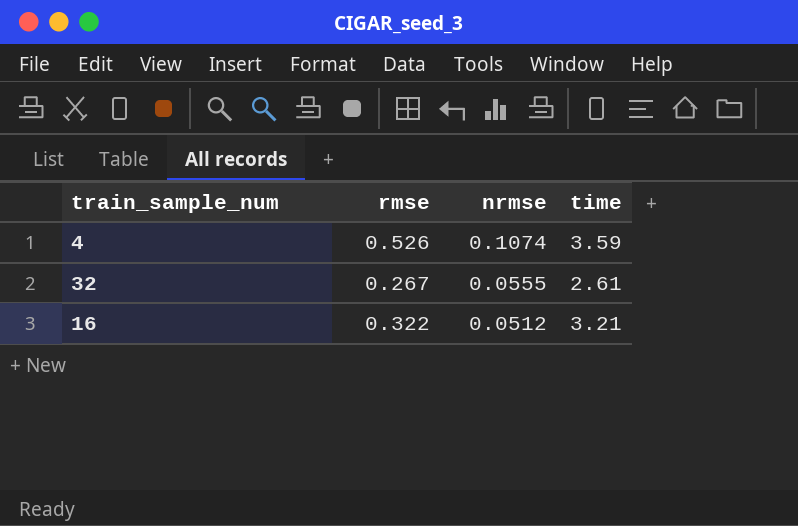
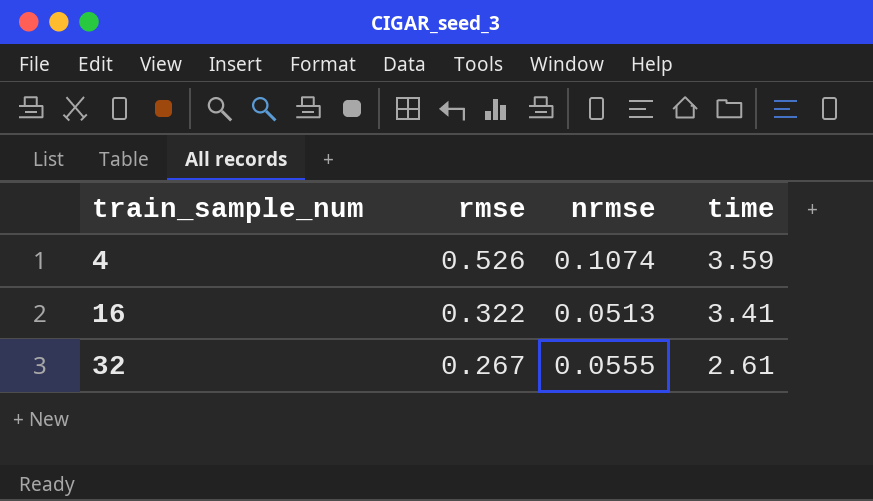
row order: nrmse descending -> train_sample_num ascending
16 | nrmse: 0.0512 -> 0.0513
16 | time: 3.21 -> 3.41

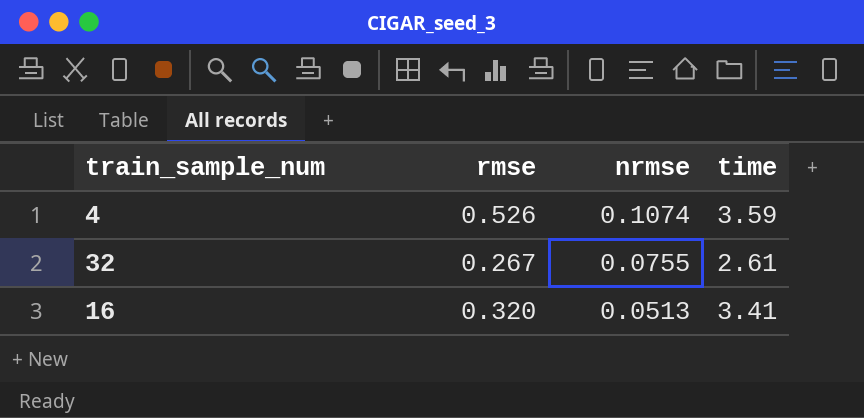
row order: train_sample_num ascending -> nrmse descending
32 | nrmse: 0.0555 -> 0.0755
16 | rmse: 0.322 -> 0.320

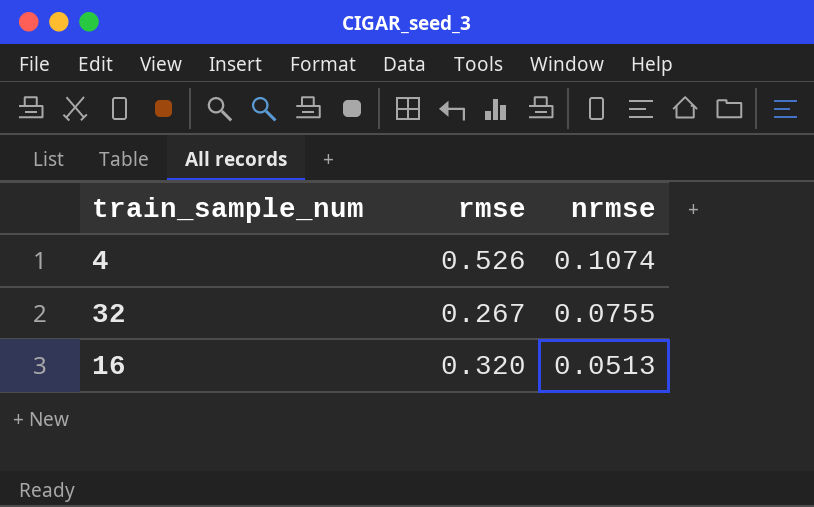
column time | position: 4 -> none

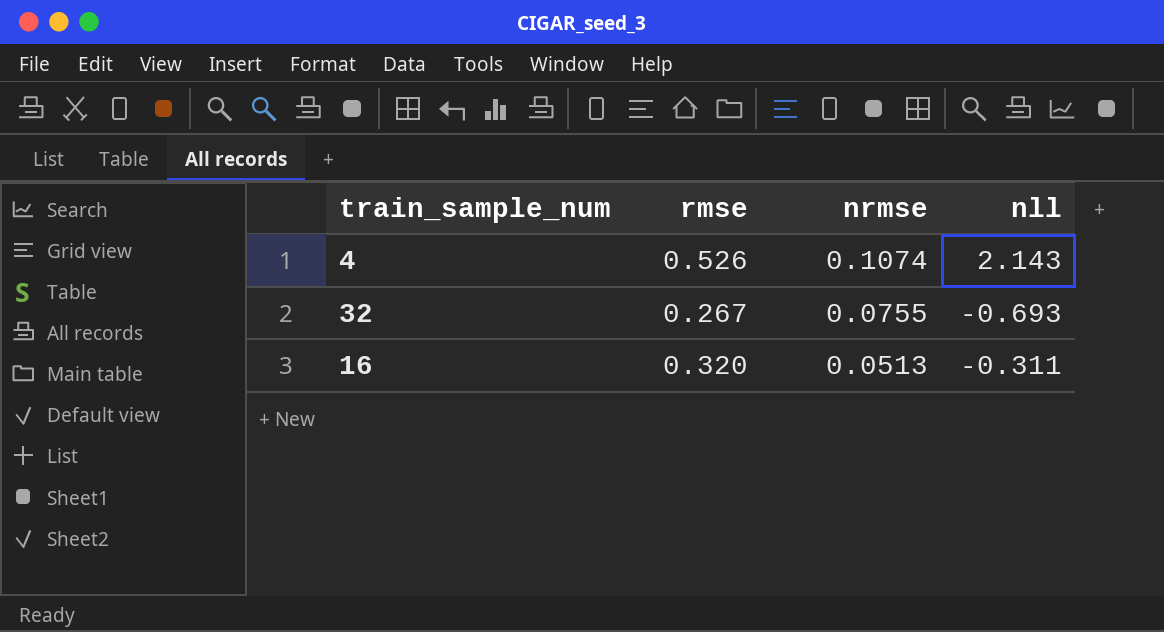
column nll | position: none -> 4

